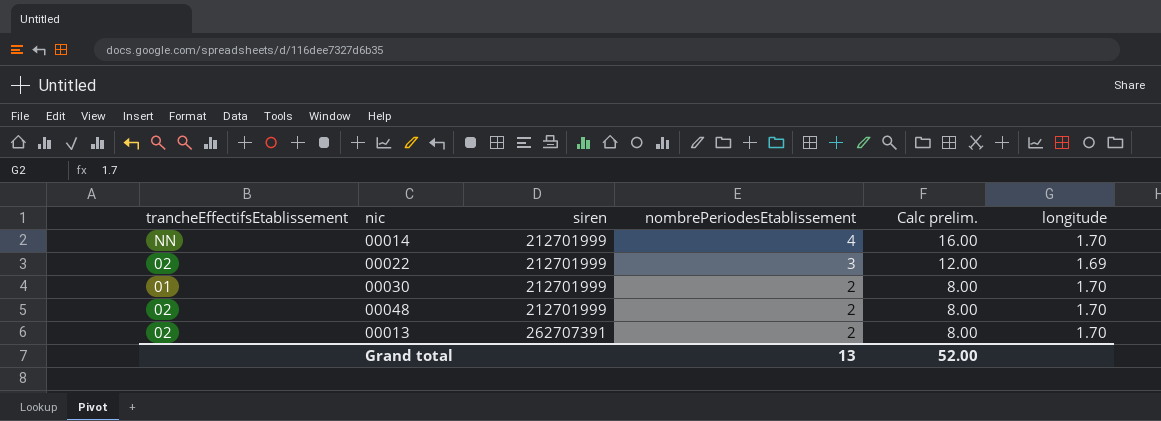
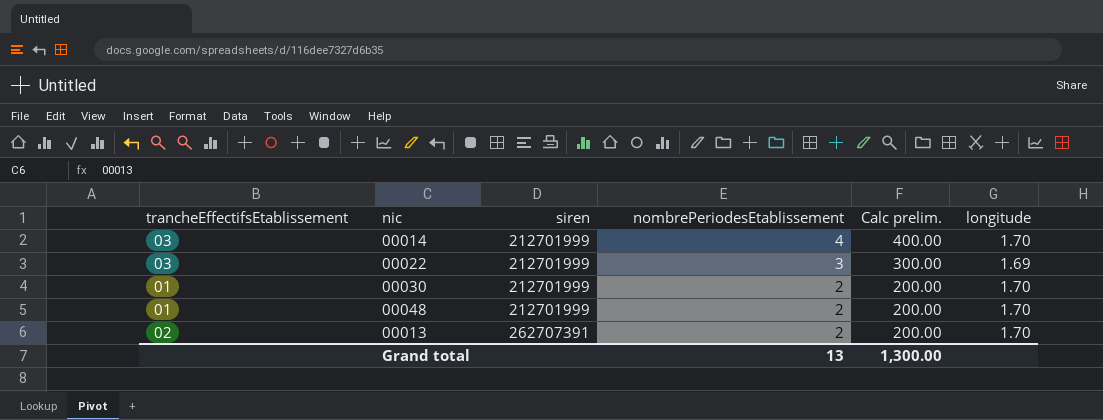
column Calc prelim. | formula: [nombrePeriodesEtablissement] * 4 -> [nombrePeriodesEtablissement] * 100
00014 | trancheEffectifsEtablissement: NN -> 03
00022 | trancheEffectifsEtablissement: 02 -> 03
00048 | trancheEffectifsEtablissement: 02 -> 01
Grand total | Calc prelim.: 52.00 -> 1,300.00

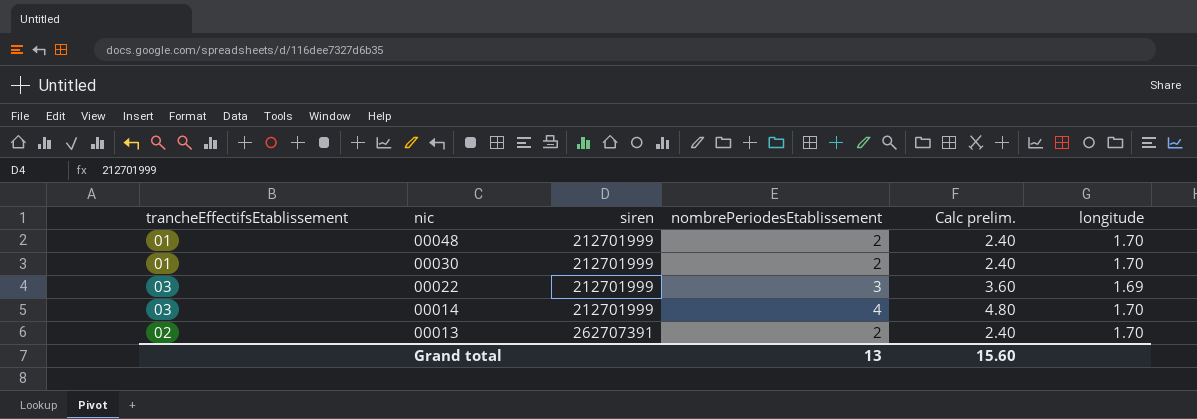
row order: siren ascending -> nic descending
column Calc prelim. | formula: [nombrePeriodesEtablissement] * 100 -> [nombrePeriodesEtablissement] * 1.2
Grand total | Calc prelim.: 1,300.00 -> 15.60

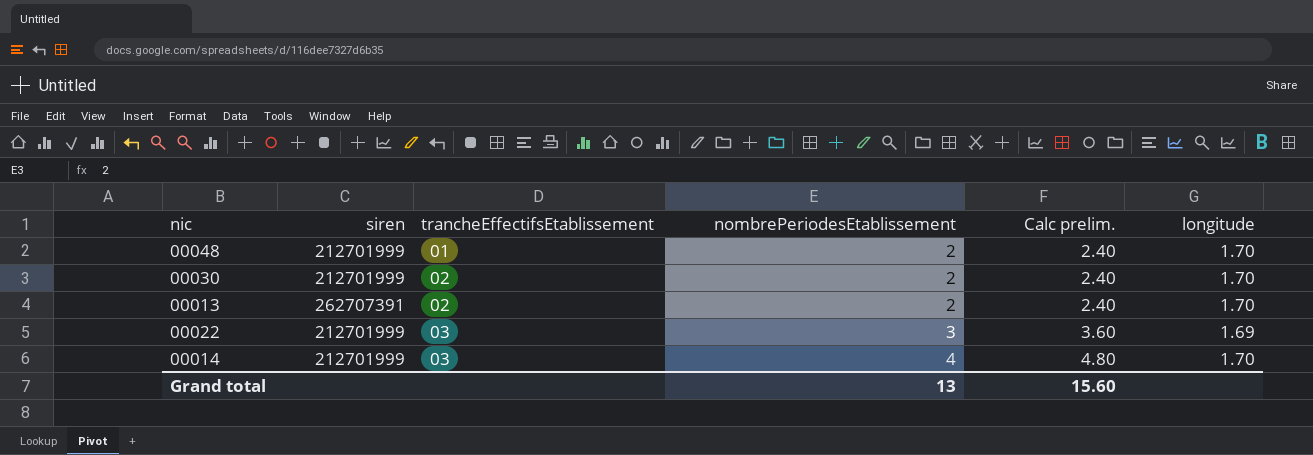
row order: nic descending -> trancheEffectifsEtablissement ascending
column trancheEffectifsEtablissement | position: 1 -> 3
00030 | trancheEffectifsEtablissement: 01 -> 02

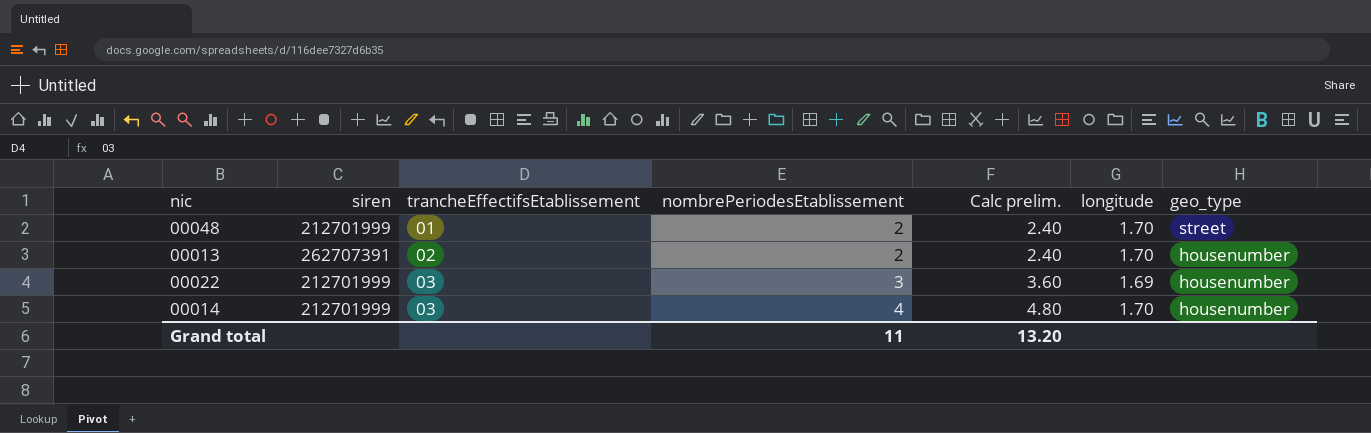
column geo_type | position: none -> 7
row 00030: 212701999 | 02 | 2 | 2.40 | 1.70 -> none
Grand total | nombrePeriodesEtablissement: 13 -> 11
Grand total | Calc prelim.: 15.60 -> 13.20

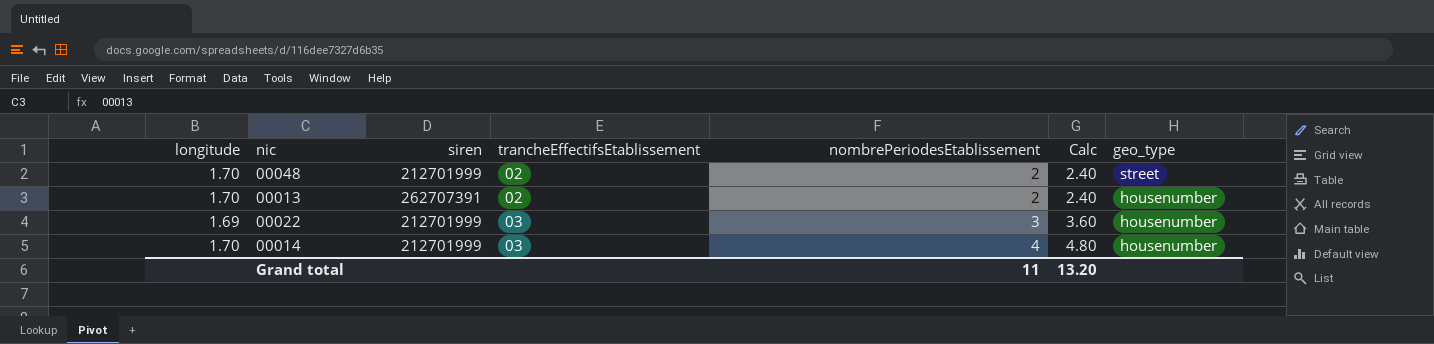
column longitude | position: 6 -> 1
column name: Calc prelim. -> Calc
00048 | trancheEffectifsEtablissement: 01 -> 02

